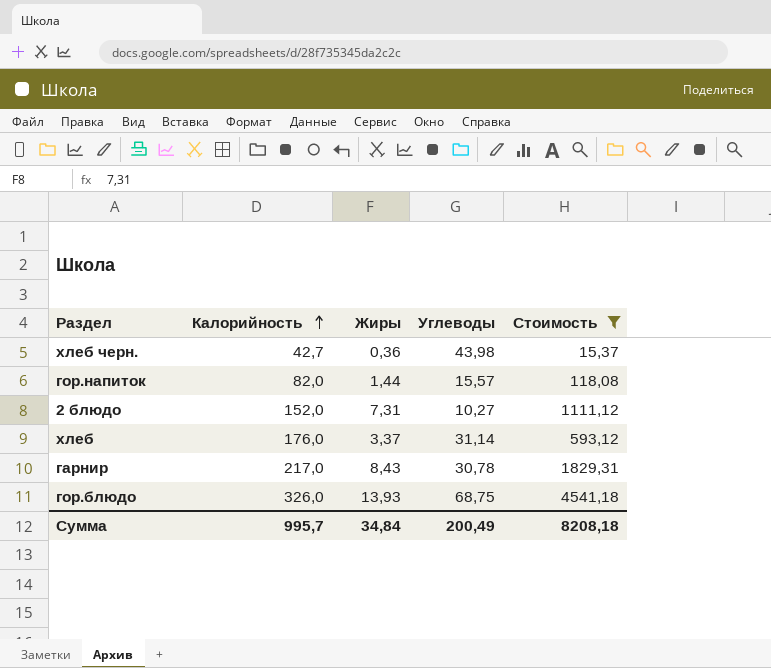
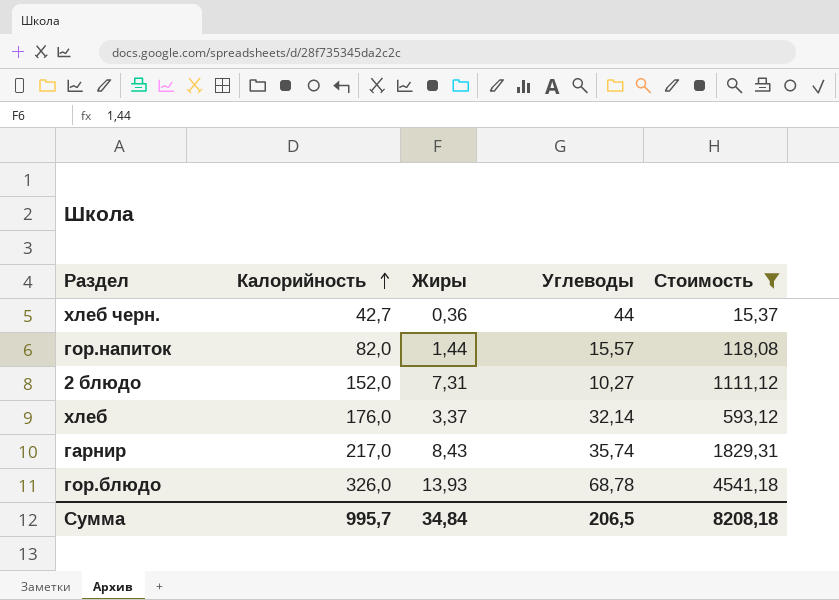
хлеб черн. | Углеводы: 43,98 -> 44
хлеб | Углеводы: 31,14 -> 32,14
гарнир | Углеводы: 30,78 -> 35,74
гор.блюдо | Углеводы: 68,75 -> 68,78
Сумма | Углеводы: 200,49 -> 206,5

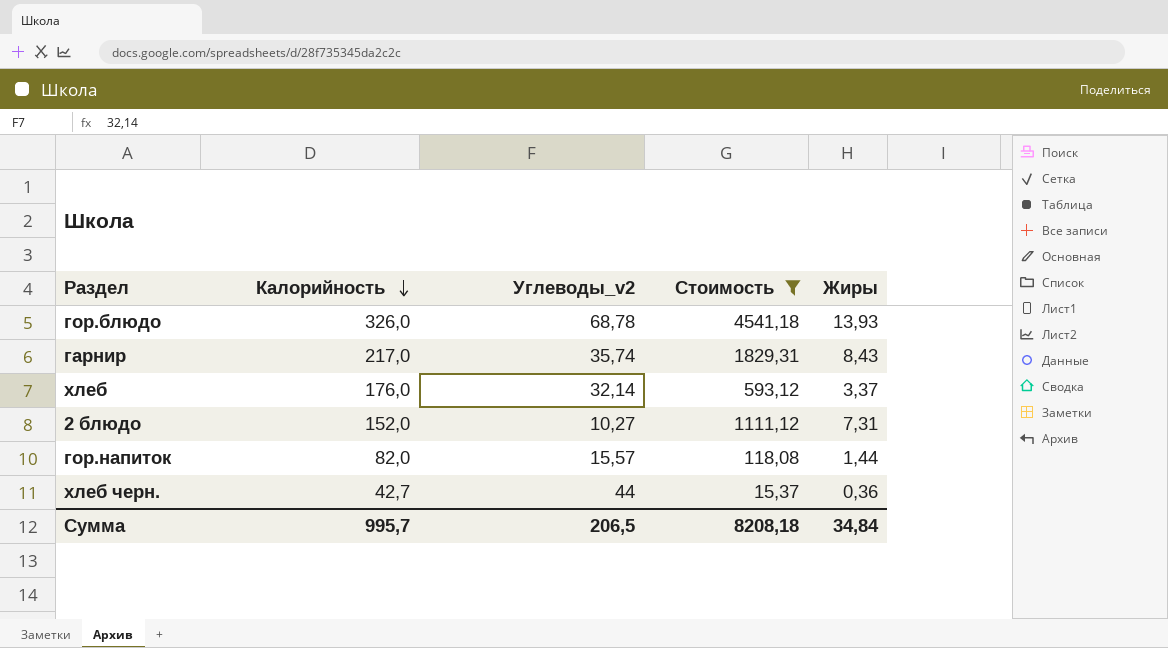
row order: Калорийность ascending -> Калорийность descending
column name: Углеводы -> Углеводы_v2
column Жиры | position: 3 -> 5

